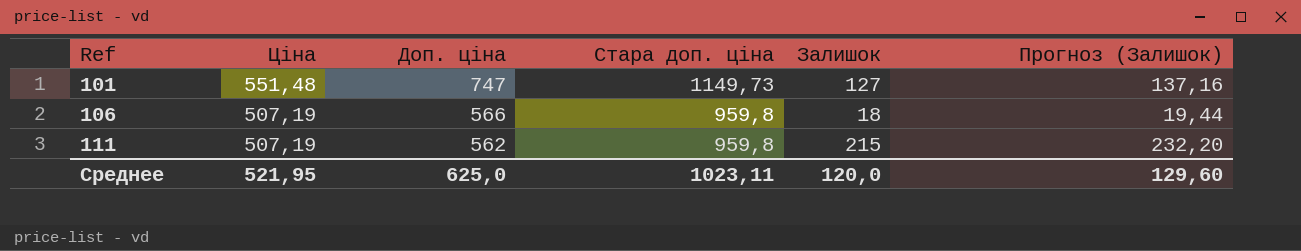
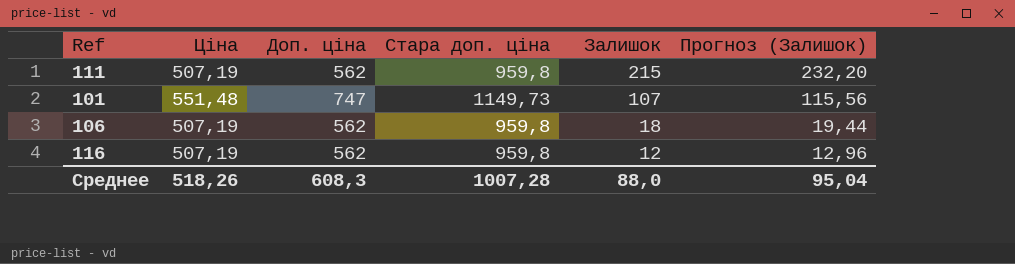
row order: Ref ascending -> Залишок descending
101 | Залишок: 127 -> 107
101 | Прогноз (Залишок): 137,16 -> 115,56
106 | Доп. ціна: 566 -> 562
row 116: none -> 507,19 | 562 | 959,8 | 12 | 12,96
Среднее | Ціна: 521,95 -> 518,26
Среднее | Доп. ціна: 625,0 -> 608,3
Среднее | Стара доп. ціна: 1023,11 -> 1007,28
Среднее | Залишок: 120,0 -> 88,0
Среднее | Прогноз (Залишок): 129,60 -> 95,04

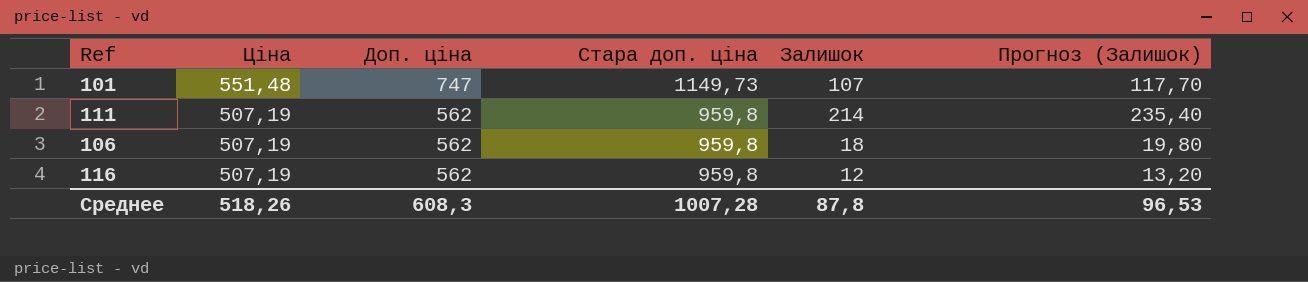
row order: Залишок descending -> Ціна descending
column Прогноз (Залишок) | formula: [Залишок] * 1,08 -> [Залишок] * 1,1
111 | Залишок: 215 -> 214
Среднее | Залишок: 88,0 -> 87,8
Среднее | Прогноз (Залишок): 95,04 -> 96,53

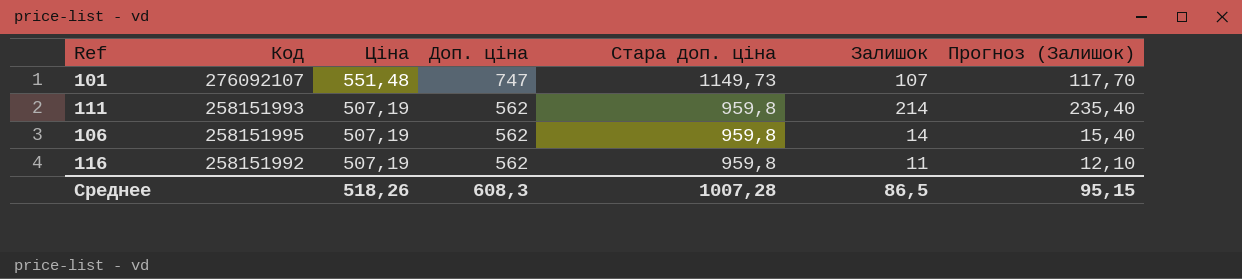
column Код | position: none -> 2
106 | Залишок: 18 -> 14
106 | Прогноз (Залишок): 19,80 -> 15,40
116 | Залишок: 12 -> 11
116 | Прогноз (Залишок): 13,20 -> 12,10
Среднее | Залишок: 87,8 -> 86,5
Среднее | Прогноз (Залишок): 96,53 -> 95,15

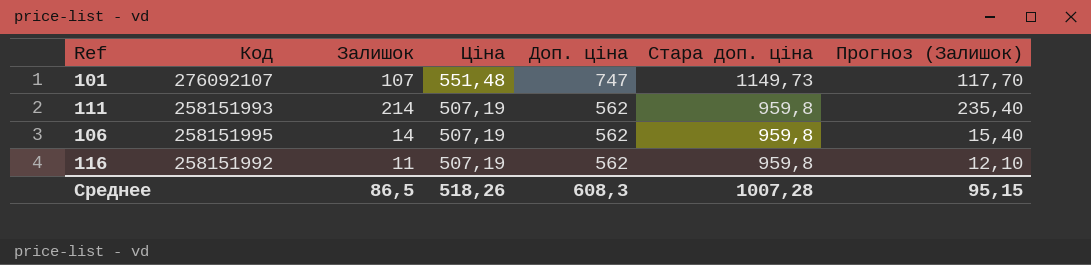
column Залишок | position: 6 -> 3

